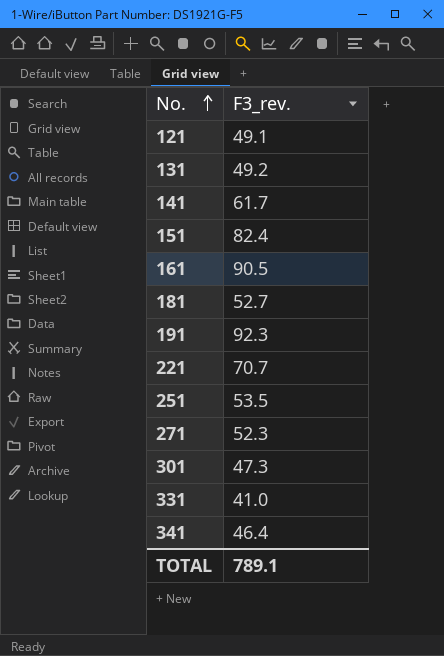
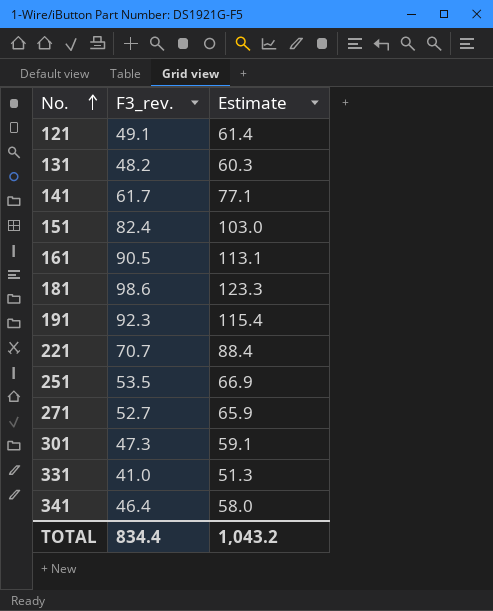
column Estimate | formula: none -> [F3_rev.] * 1.25
131 | F3_rev.: 49.2 -> 48.2
181 | F3_rev.: 52.7 -> 98.6
271 | F3_rev.: 52.3 -> 52.7
TOTAL | F3_rev.: 789.1 -> 834.4

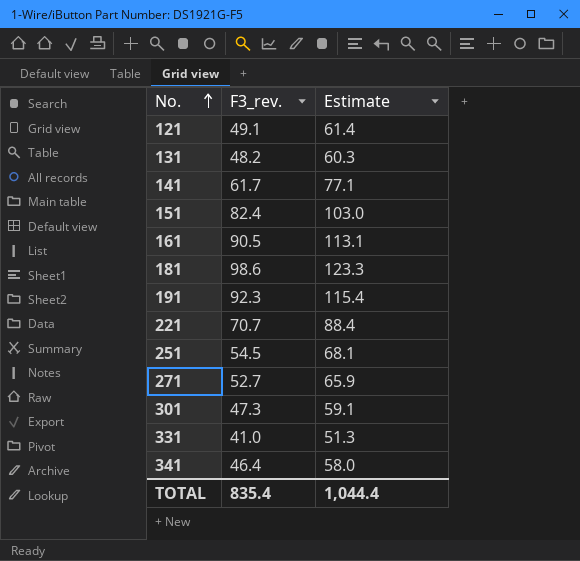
251 | F3_rev.: 53.5 -> 54.5
251 | Estimate: 66.9 -> 68.1
TOTAL | F3_rev.: 834.4 -> 835.4
TOTAL | Estimate: 1,043.2 -> 1,044.4

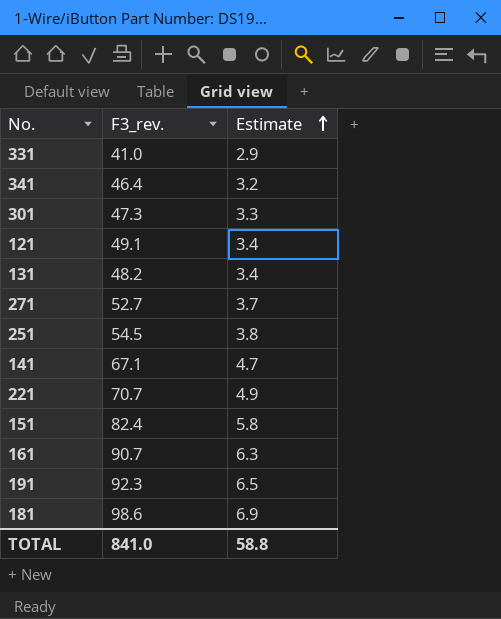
row order: No. ascending -> Estimate ascending
column Estimate | formula: [F3_rev.] * 1.25 -> [F3_rev.] * 0.07
141 | F3_rev.: 61.7 -> 67.1
161 | F3_rev.: 90.5 -> 90.7
TOTAL | F3_rev.: 835.4 -> 841.0
TOTAL | Estimate: 1,044.4 -> 58.8

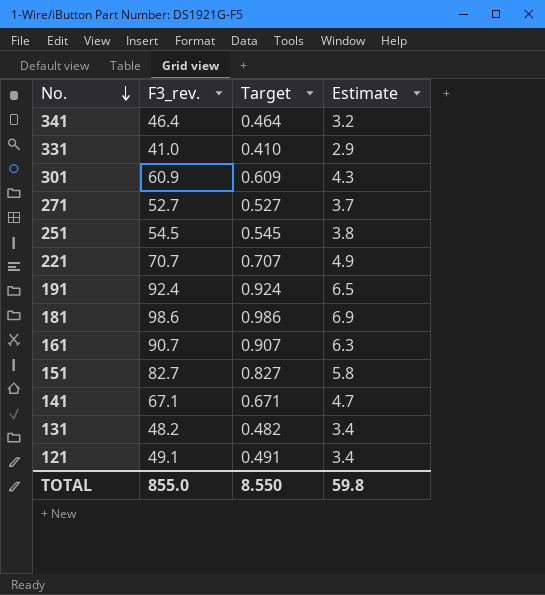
row order: Estimate ascending -> No. descending
column Target | formula: none -> [F3_rev.] * 0.01
301 | F3_rev.: 47.3 -> 60.9
301 | Estimate: 3.3 -> 4.3
191 | F3_rev.: 92.3 -> 92.4
151 | F3_rev.: 82.4 -> 82.7
TOTAL | F3_rev.: 841.0 -> 855.0
TOTAL | Estimate: 58.8 -> 59.8

